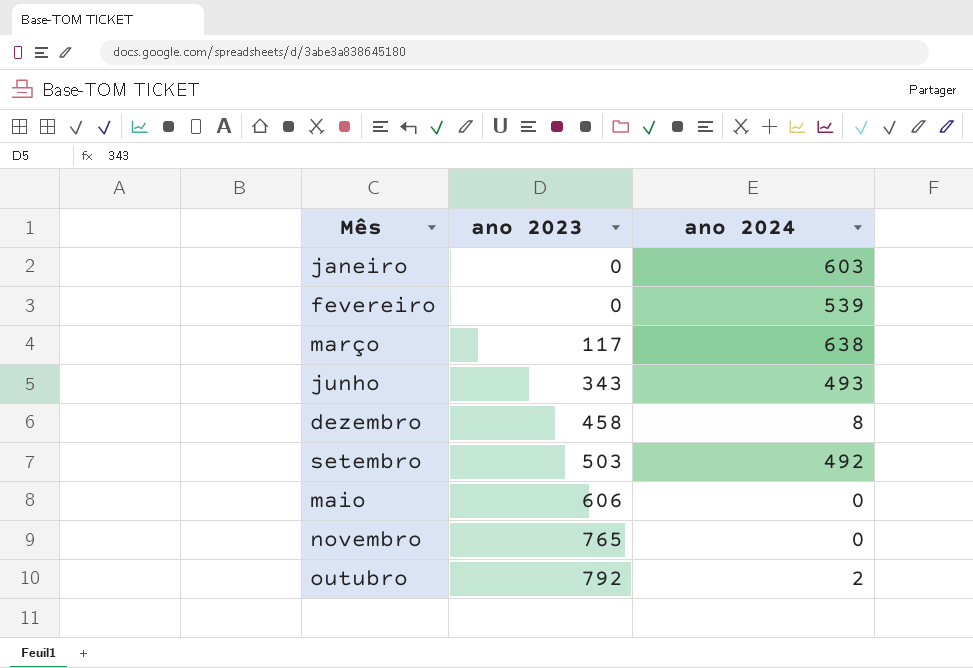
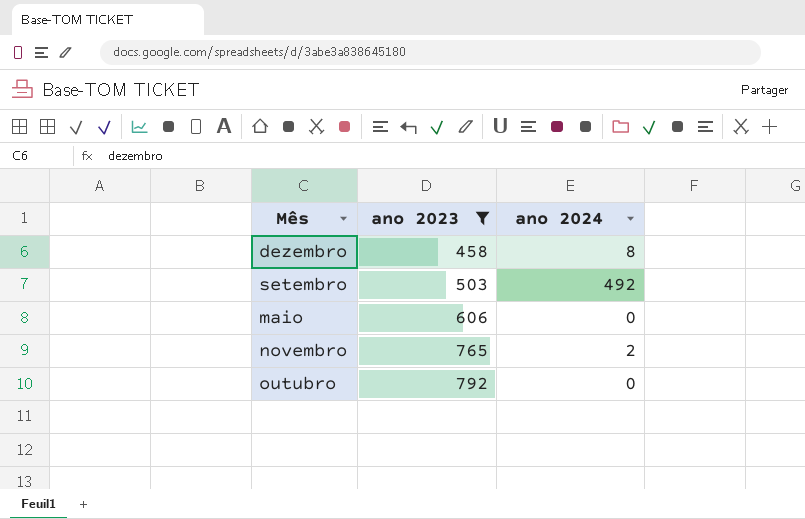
filter: none -> ano 2023 >= 458
novembro | ano 2024: 0 -> 2
outubro | ano 2024: 2 -> 0

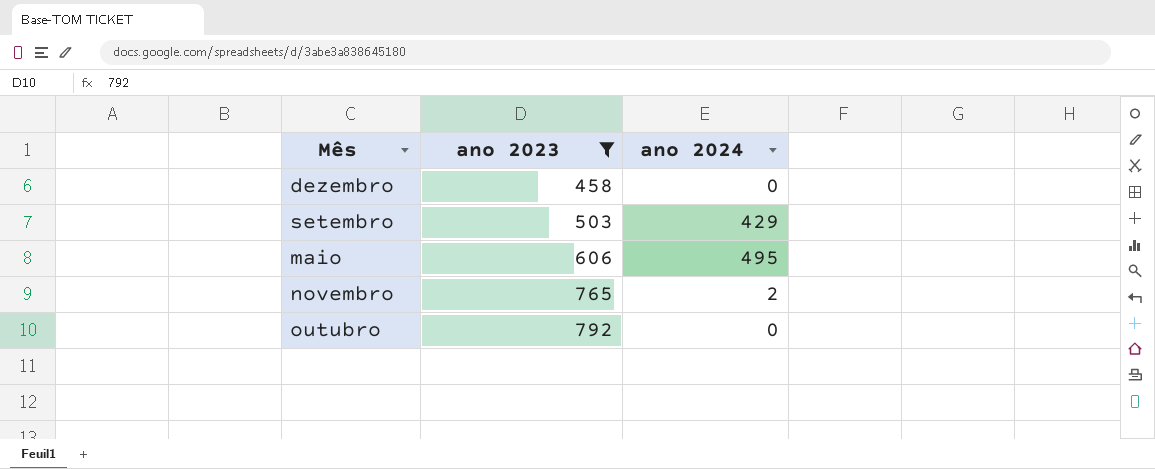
dezembro | ano 2024: 8 -> 0
setembro | ano 2024: 492 -> 429
maio | ano 2024: 0 -> 495

